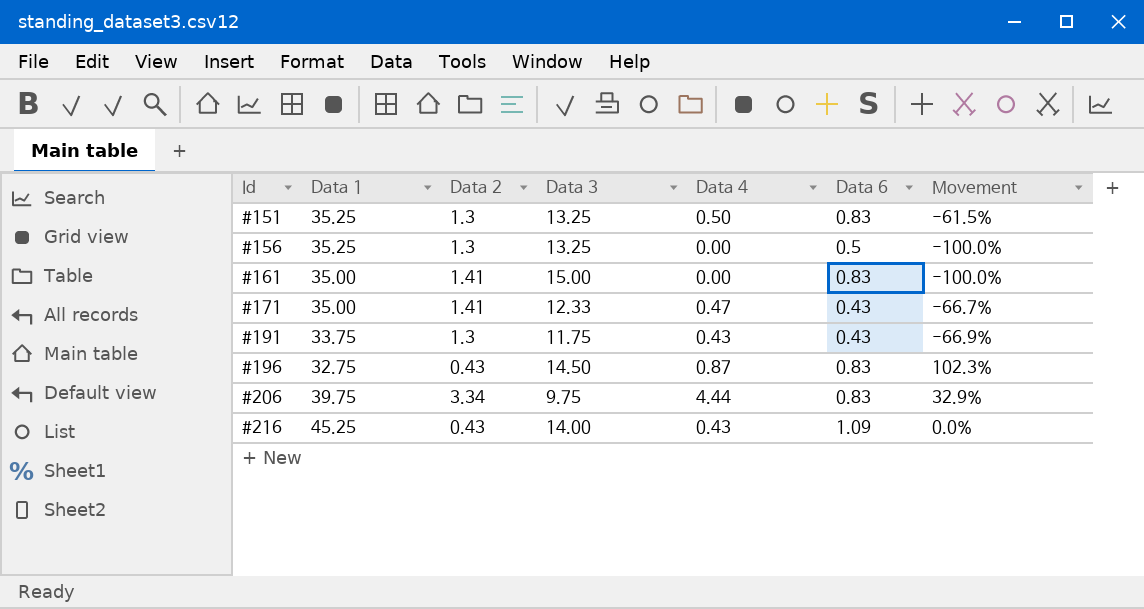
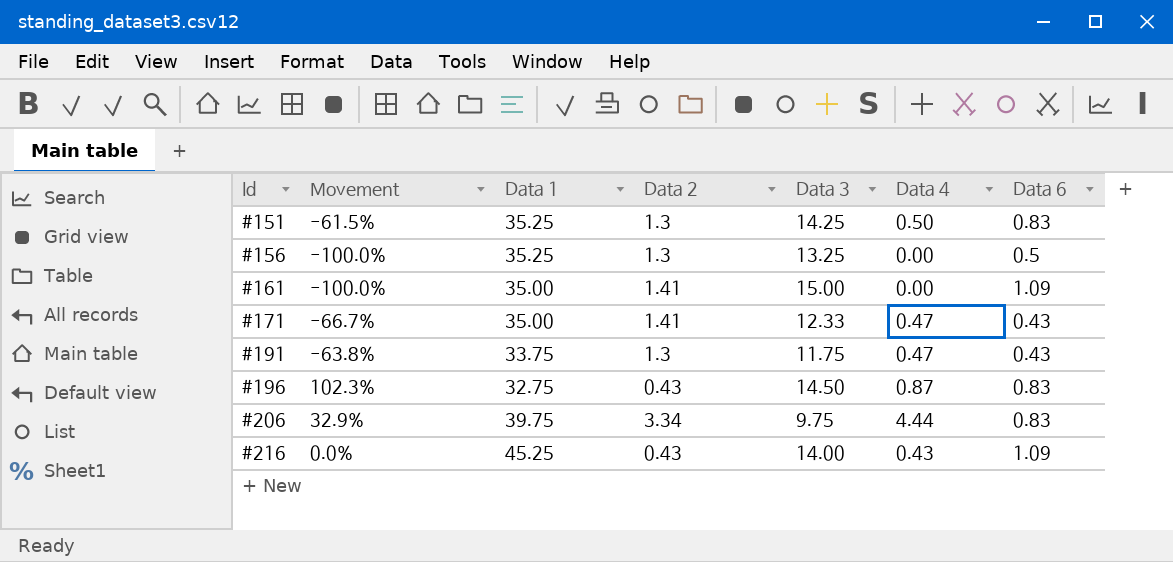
column Movement | position: 7 -> 2
#151 | Data 3: 13.25 -> 14.25
#161 | Data 6: 0.83 -> 1.09
#191 | Movement: -66.9% -> -63.8%
#191 | Data 4: 0.43 -> 0.47

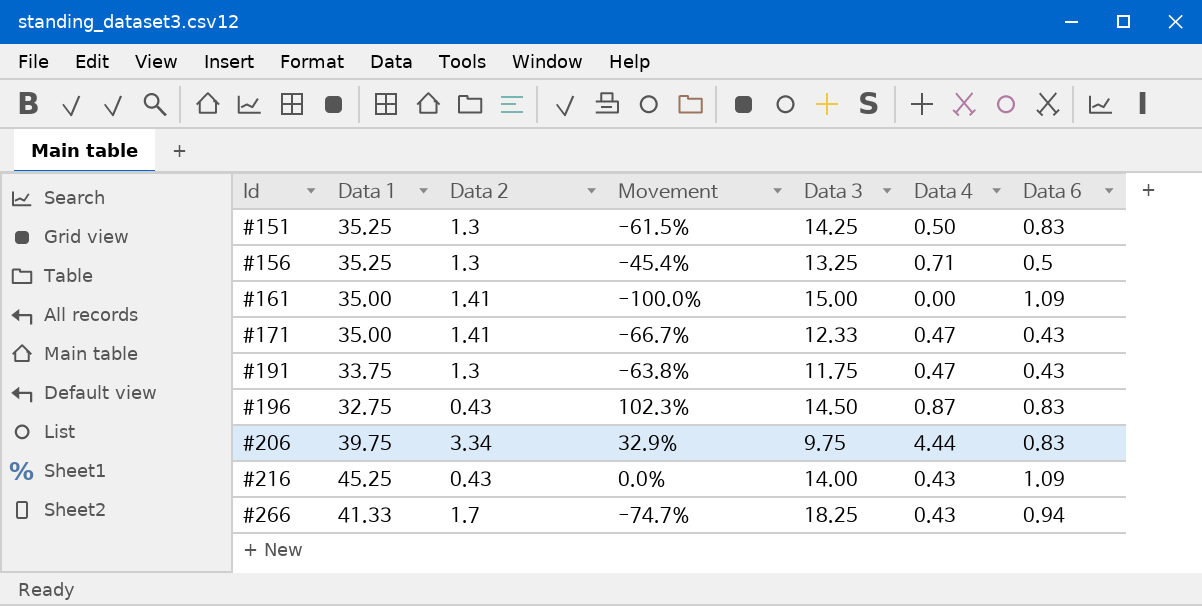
column Movement | position: 2 -> 4
#156 | Movement: -100.0% -> -45.4%
#156 | Data 4: 0.00 -> 0.71
row #266: none -> 41.33 | 1.7 | -74.7% | 18.25 | 0.43 | 0.94

